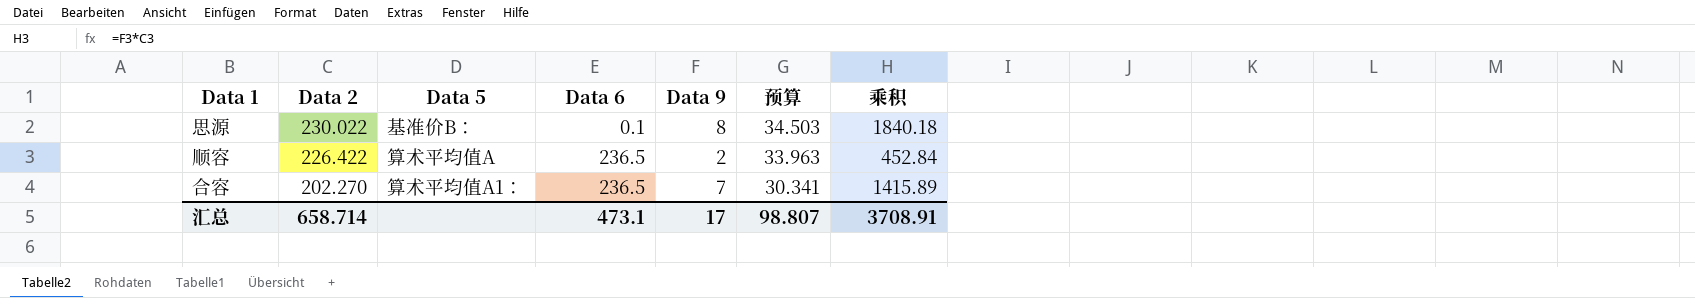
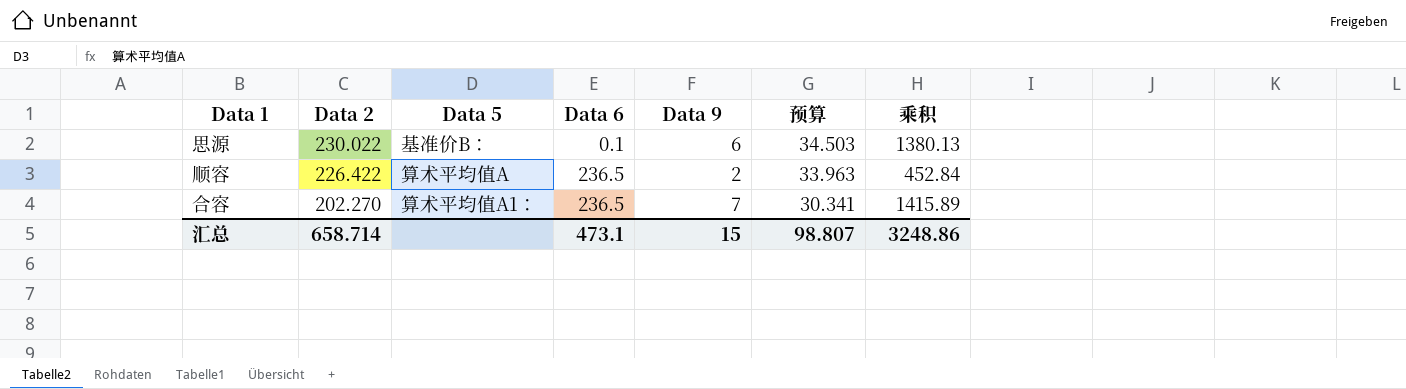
思源 | Data 9: 8 -> 6
思源 | 乘积: 1840.18 -> 1380.13
汇总 | Data 9: 17 -> 15
汇总 | 乘积: 3708.91 -> 3248.86

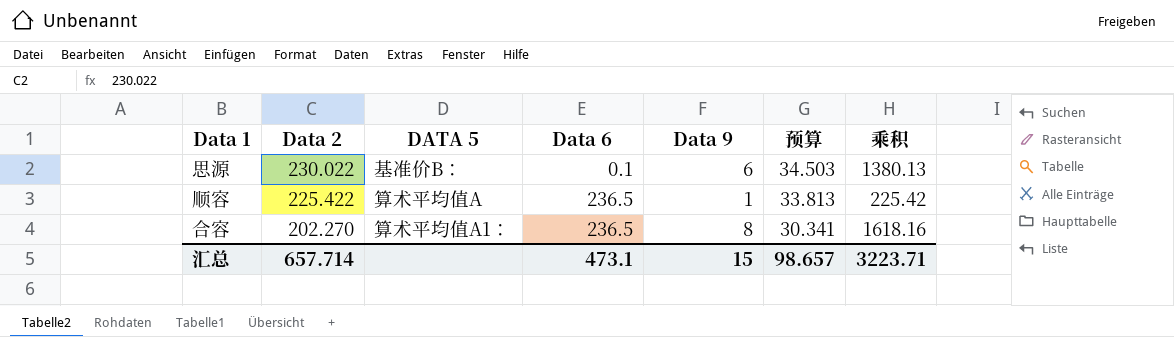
column name: Data 5 -> DATA 5
顺容 | Data 2: 226.422 -> 225.422
顺容 | Data 9: 2 -> 1
顺容 | 预算: 33.963 -> 33.813
顺容 | 乘积: 452.84 -> 225.42
合容 | Data 9: 7 -> 8
合容 | 乘积: 1415.89 -> 1618.16
汇总 | Data 2: 658.714 -> 657.714
汇总 | 预算: 98.807 -> 98.657
汇总 | 乘积: 3248.86 -> 3223.71

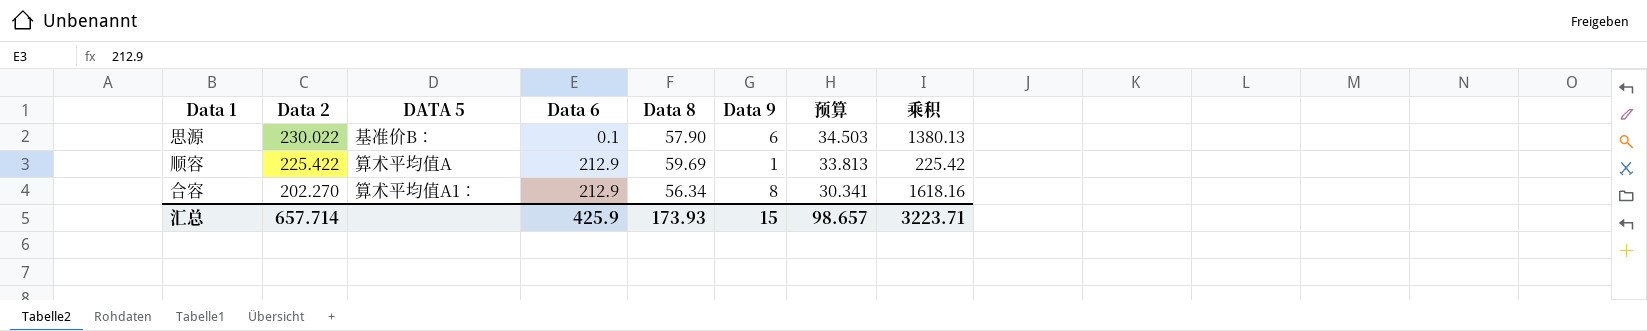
column Data 8 | position: none -> 5
顺容 | Data 6: 236.5 -> 212.9
合容 | Data 6: 236.5 -> 212.9
汇总 | Data 6: 473.1 -> 425.9

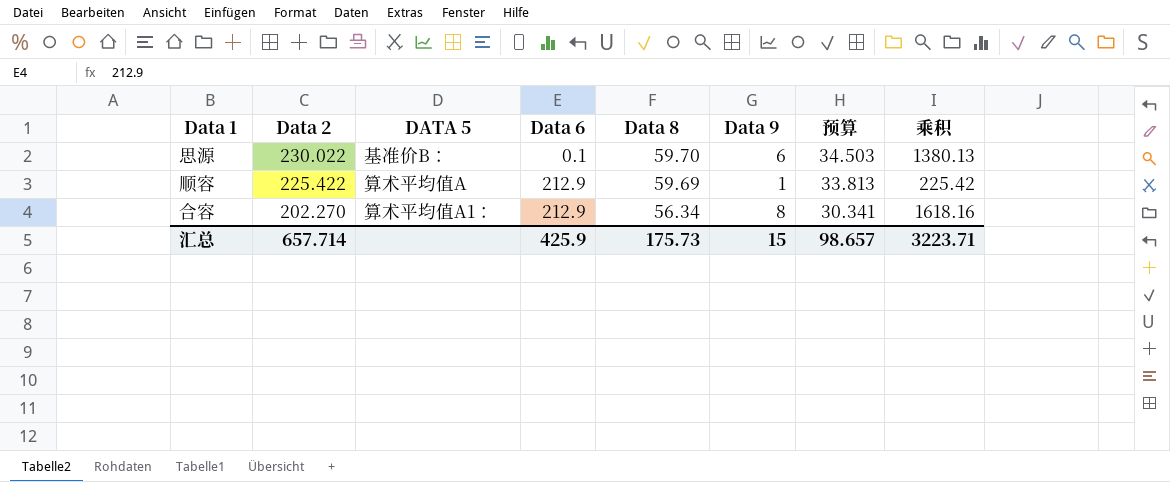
思源 | Data 8: 57.90 -> 59.70
汇总 | Data 8: 173.93 -> 175.73

